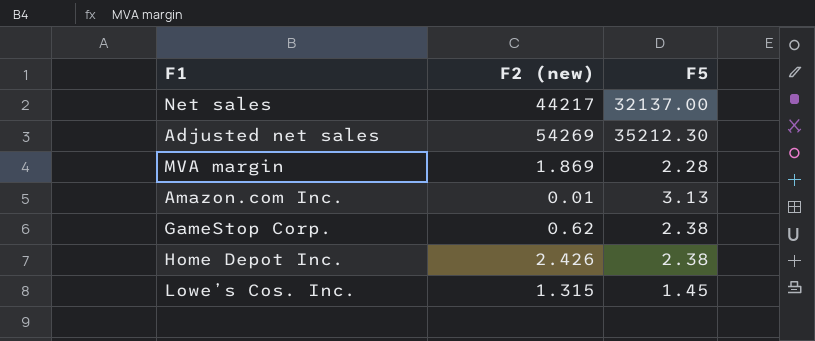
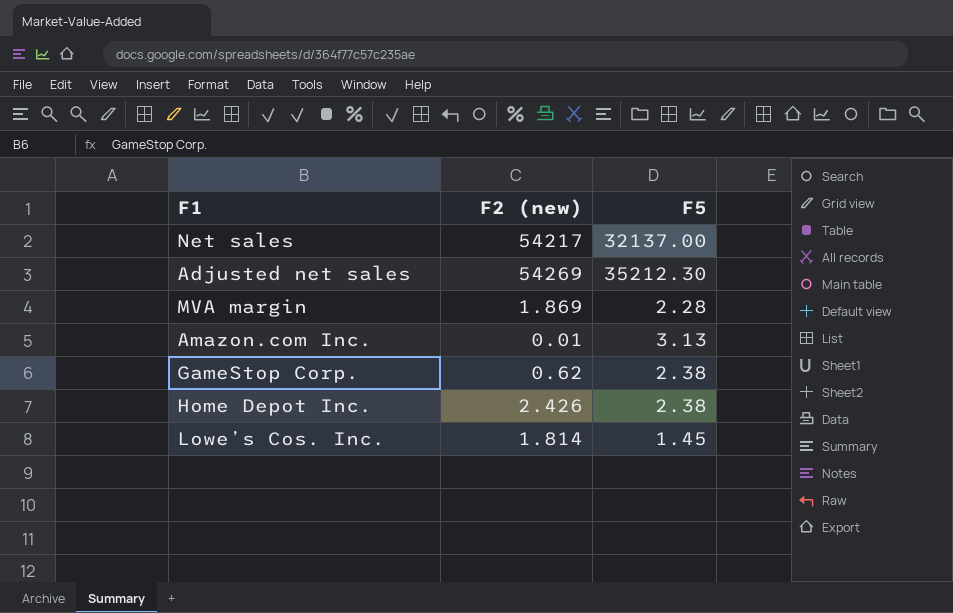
Net sales | F2 (new): 44217 -> 54217
Lowe’s Cos. Inc. | F2 (new): 1.315 -> 1.814

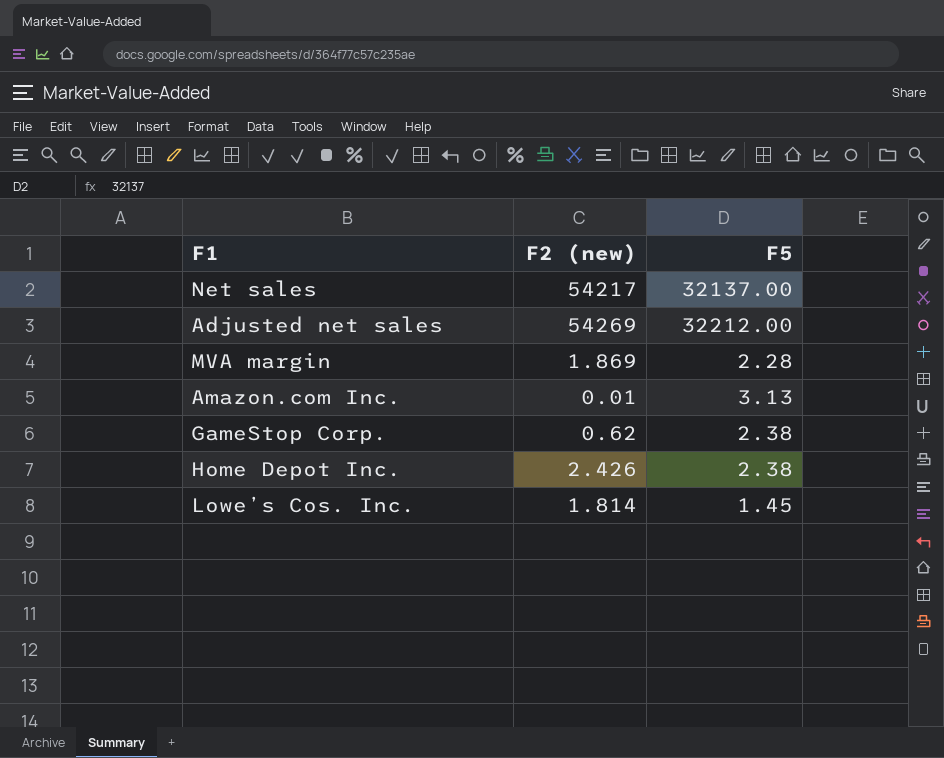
Adjusted net sales | F5: 35212.30 -> 32212.00

